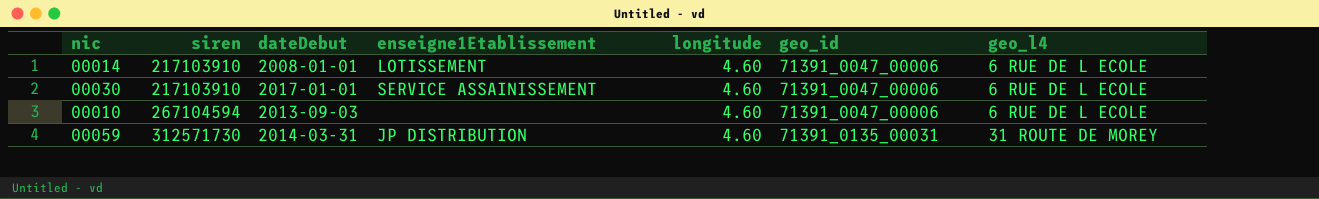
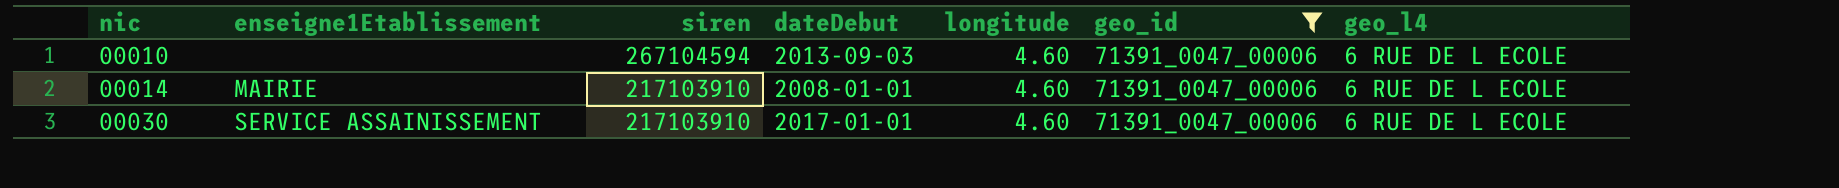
filter: none -> geo_id = 71391_0047_00006
row order: siren ascending -> nic ascending
column enseigne1Etablissement | position: 4 -> 2
00014 | enseigne1Etablissement: LOTISSEMENT -> MAIRIE

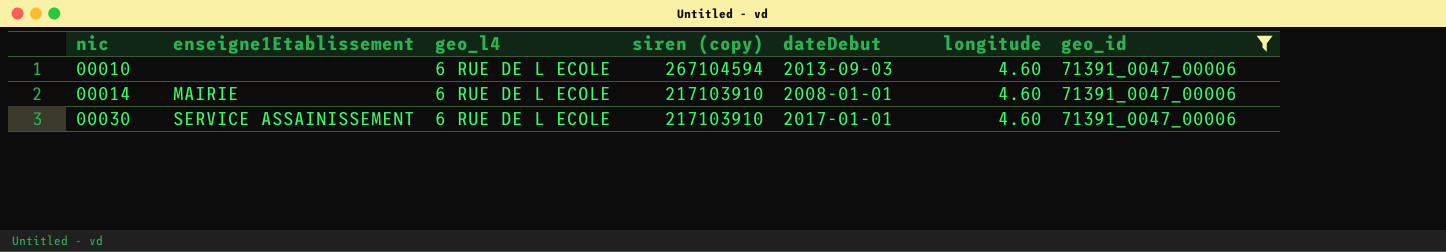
column geo_l4 | position: 7 -> 3
column name: siren -> siren (copy)

